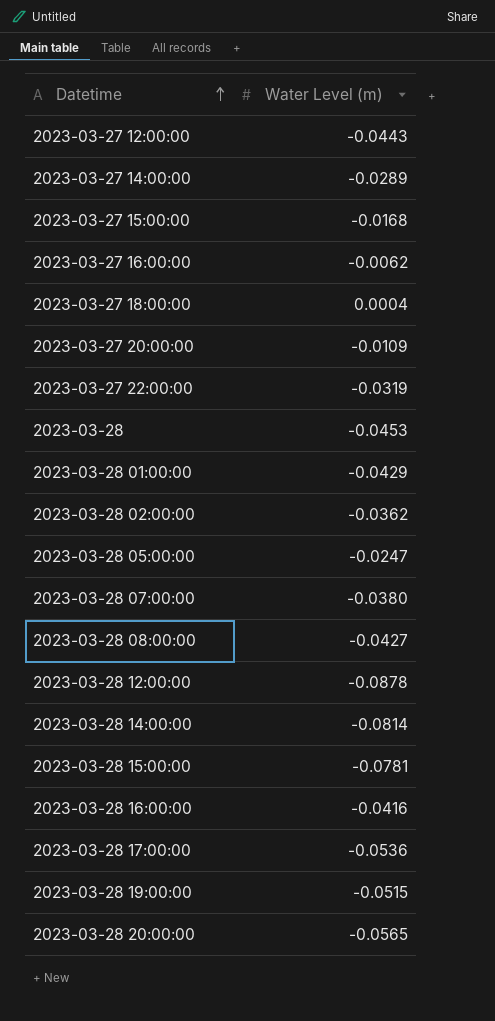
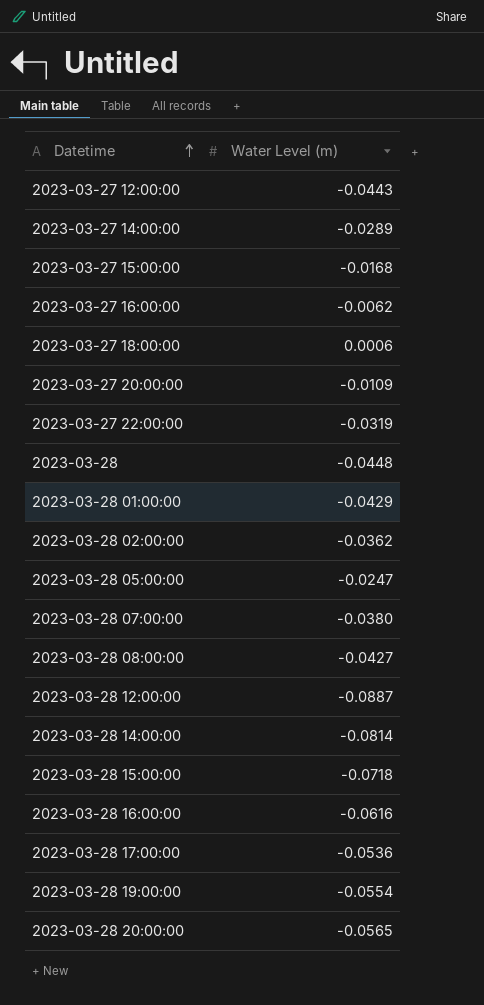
2023-03-27 18:00:00 | Water Level (m): 0.0004 -> 0.0006
2023-03-28 | Water Level (m): -0.0453 -> -0.0448
2023-03-28 12:00:00 | Water Level (m): -0.0878 -> -0.0887
2023-03-28 15:00:00 | Water Level (m): -0.0781 -> -0.0718
2023-03-28 16:00:00 | Water Level (m): -0.0416 -> -0.0616
2023-03-28 19:00:00 | Water Level (m): -0.0515 -> -0.0554

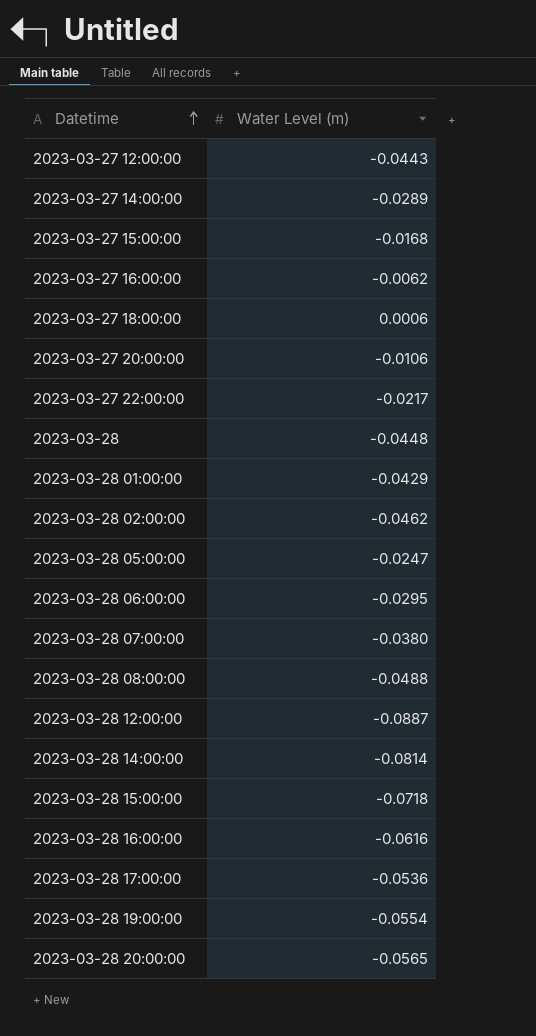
2023-03-27 20:00:00 | Water Level (m): -0.0109 -> -0.0106
2023-03-27 22:00:00 | Water Level (m): -0.0319 -> -0.0217
2023-03-28 02:00:00 | Water Level (m): -0.0362 -> -0.0462
row 2023-03-28 06:00:00: none -> -0.0295
2023-03-28 08:00:00 | Water Level (m): -0.0427 -> -0.0488

